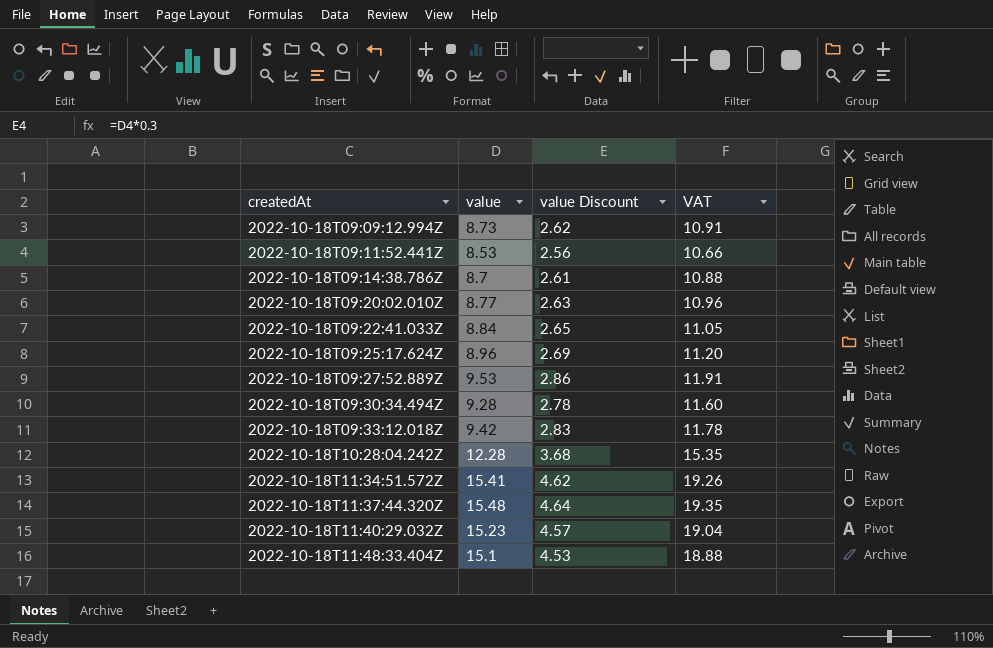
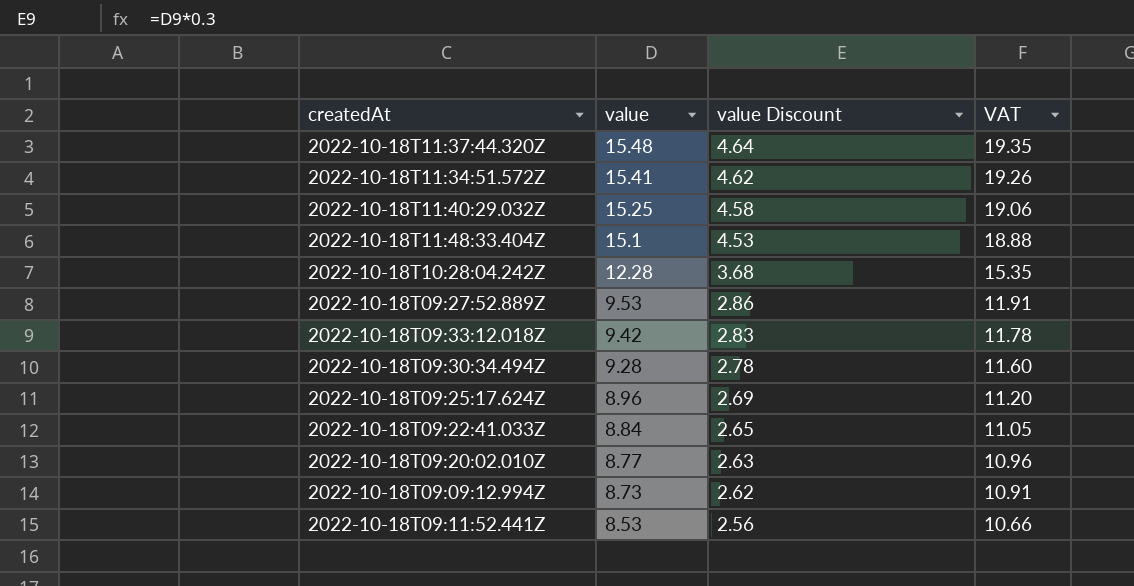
row order: createdAt ascending -> value descending
row 2022-10-18T09:14:38.786Z: 8.7 | 2.61 | 10.88 -> none
2022-10-18T11:40:29.032Z | value: 15.23 -> 15.25
2022-10-18T11:40:29.032Z | value Discount: 4.57 -> 4.58
2022-10-18T11:40:29.032Z | VAT: 19.04 -> 19.06

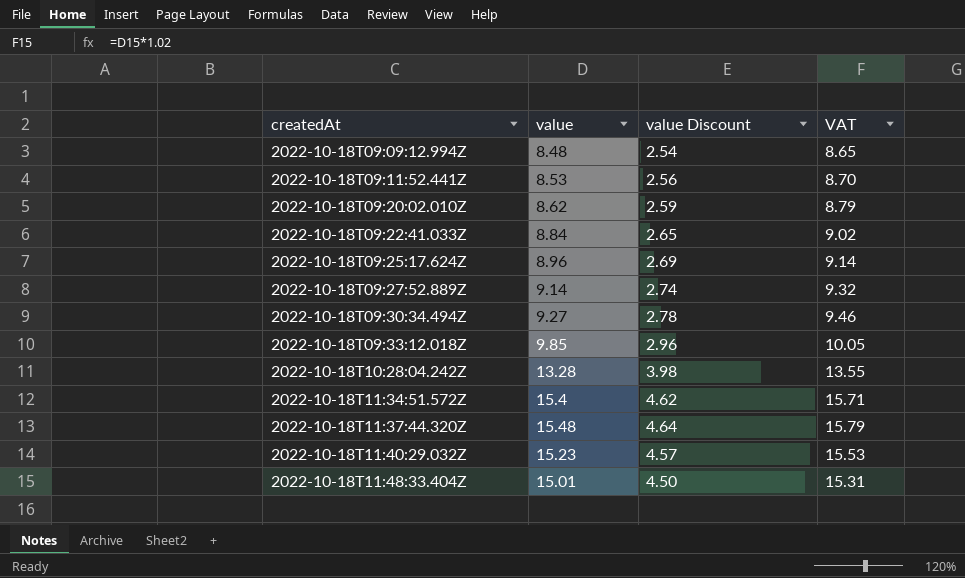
row order: value descending -> createdAt ascending
column VAT | formula: [value] * 1.25 -> [value] * 1.02
2022-10-18T09:09:12.994Z | value: 8.73 -> 8.48
2022-10-18T09:09:12.994Z | value Discount: 2.62 -> 2.54
2022-10-18T09:20:02.010Z | value: 8.77 -> 8.62
2022-10-18T09:20:02.010Z | value Discount: 2.63 -> 2.59
2022-10-18T09:27:52.889Z | value: 9.53 -> 9.14
2022-10-18T09:27:52.889Z | value Discount: 2.86 -> 2.74
2022-10-18T09:30:34.494Z | value: 9.28 -> 9.27
2022-10-18T09:33:12.018Z | value: 9.42 -> 9.85
2022-10-18T09:33:12.018Z | value Discount: 2.83 -> 2.96
2022-10-18T10:28:04.242Z | value: 12.28 -> 13.28
2022-10-18T10:28:04.242Z | value Discount: 3.68 -> 3.98
2022-10-18T11:34:51.572Z | value: 15.41 -> 15.4
2022-10-18T11:40:29.032Z | value: 15.25 -> 15.23
2022-10-18T11:40:29.032Z | value Discount: 4.58 -> 4.57
2022-10-18T11:48:33.404Z | value: 15.1 -> 15.01
2022-10-18T11:48:33.404Z | value Discount: 4.53 -> 4.50

